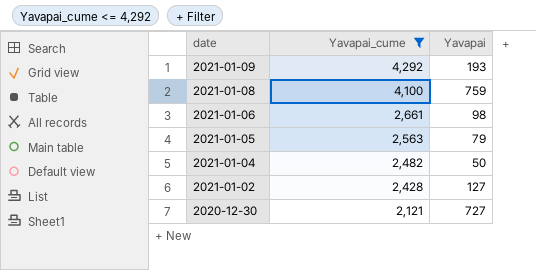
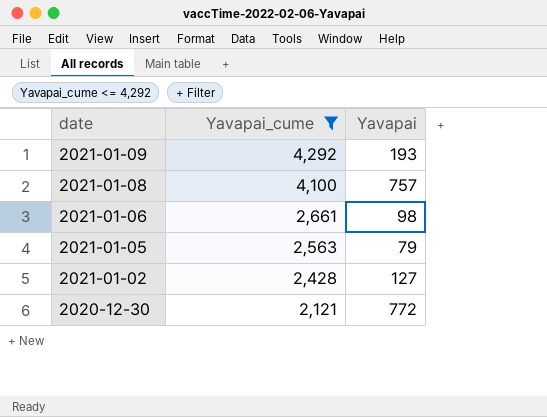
row 2021-01-04: 2,482 | 50 -> none
2021-01-08 | Yavapai: 759 -> 757
2020-12-30 | Yavapai: 727 -> 772

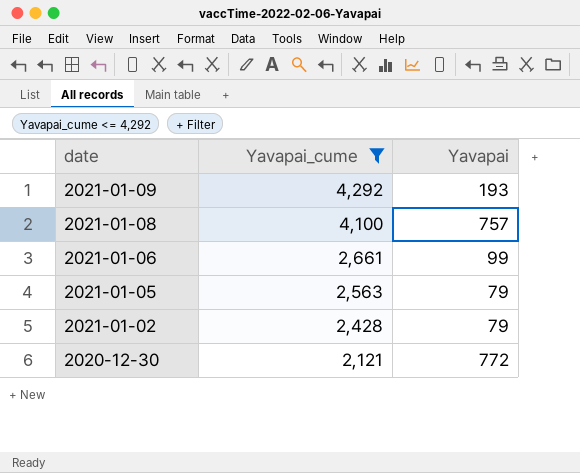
2021-01-06 | Yavapai: 98 -> 99
2021-01-02 | Yavapai: 127 -> 79

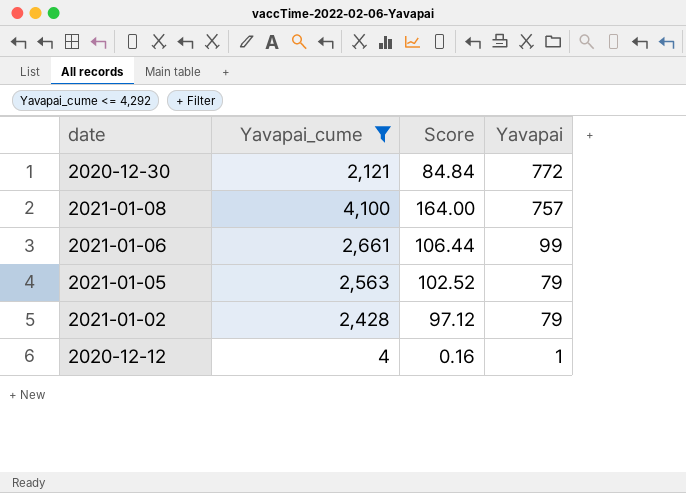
row order: date descending -> Yavapai descending
column Score | formula: none -> [Yavapai_cume] * 0.04
row 2021-01-09: 4,292 | 193 -> none
row 2020-12-12: none -> 4 | 0.16 | 1

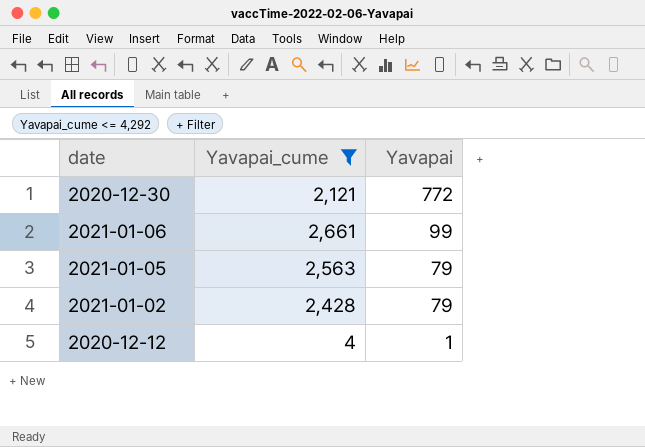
column Score | formula: [Yavapai_cume] * 0.04 -> none
row 2021-01-08: 4,100 | 164.00 | 757 -> none

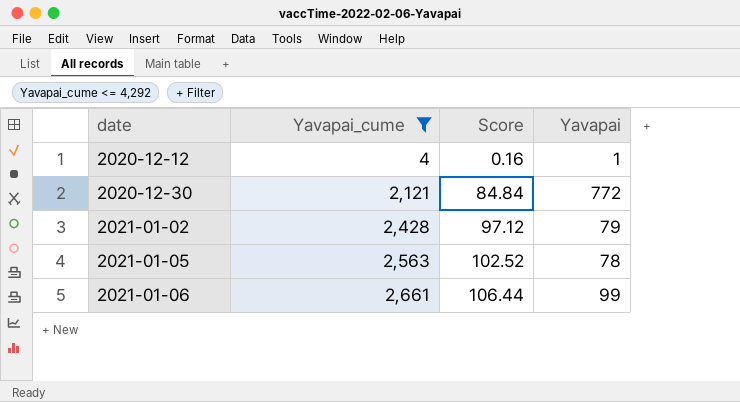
row order: Yavapai descending -> date ascending
column Score | formula: none -> [Yavapai_cume] * 0.04
2021-01-05 | Yavapai: 79 -> 78

